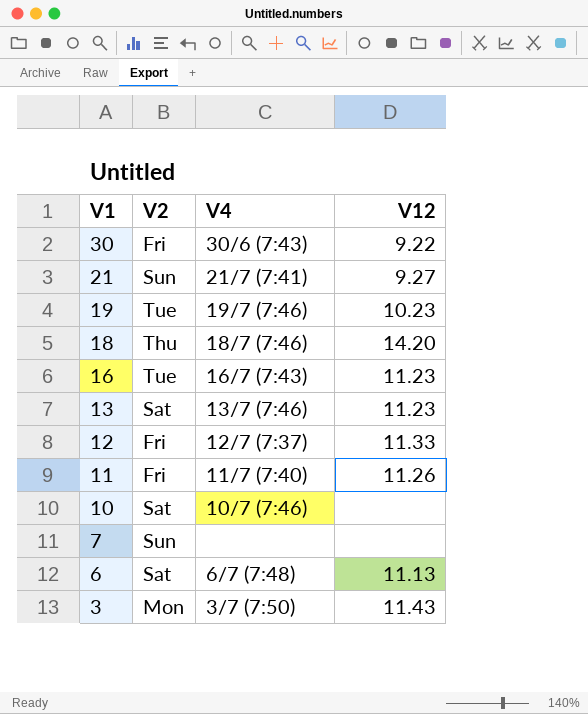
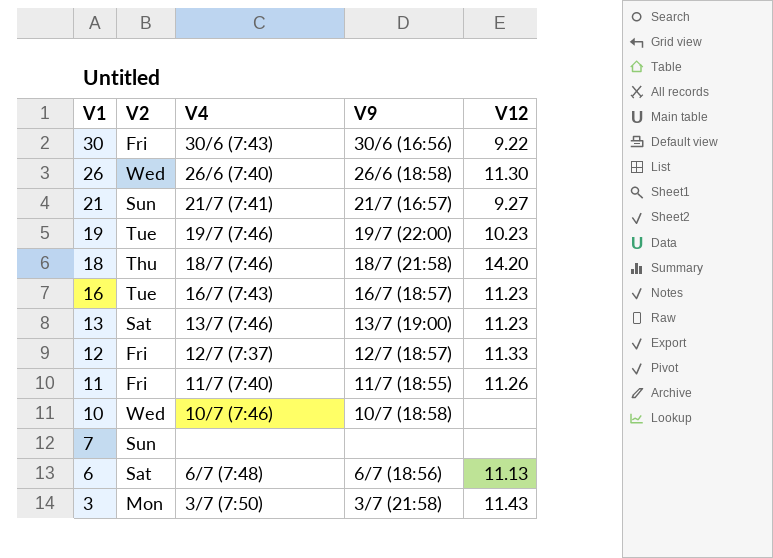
column V9 | position: none -> 4
row 26: none -> Wed | 26/6 (7:40) | 26/6 (18:58) | 11.30
10 | V2: Sat -> Wed

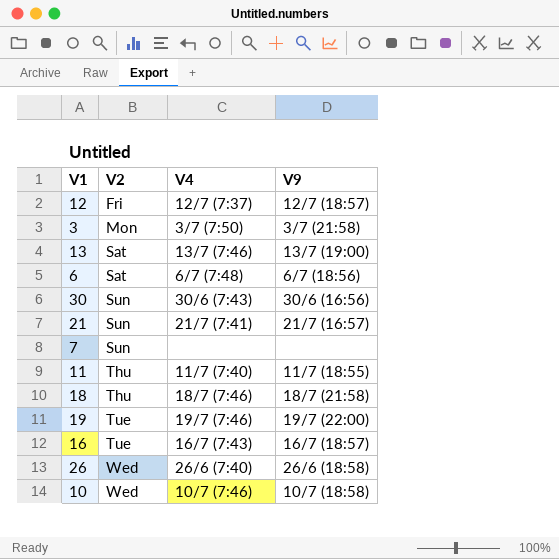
row order: V1 descending -> V2 ascending
column V12 | position: 5 -> none
30 | V2: Fri -> Sun
11 | V2: Fri -> Thu

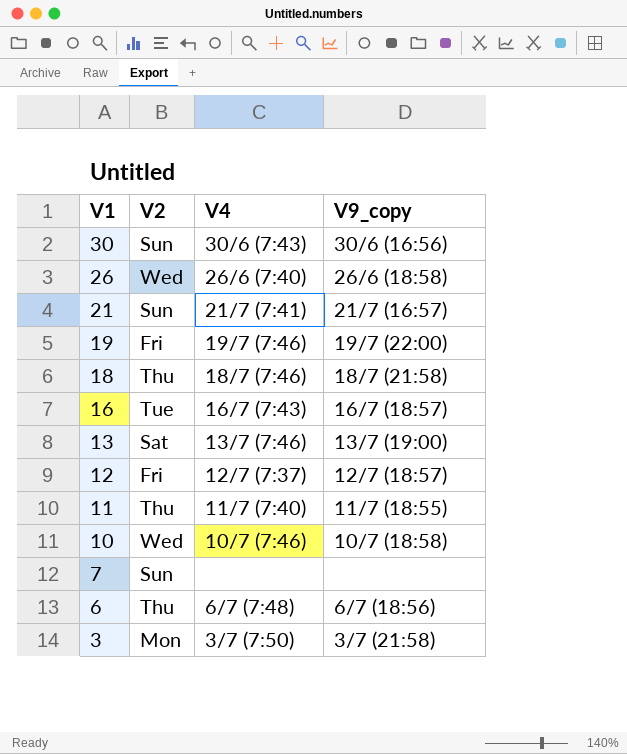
row order: V2 ascending -> V1 descending
column name: V9 -> V9_copy
19 | V2: Tue -> Fri
6 | V2: Sat -> Thu

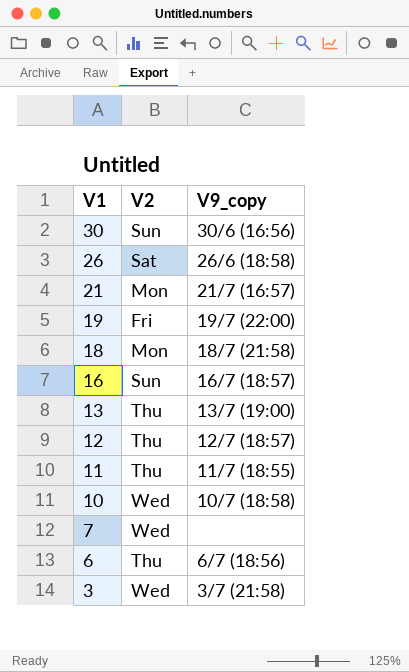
column V4 | position: 3 -> none
26 | V2: Wed -> Sat
21 | V2: Sun -> Mon
18 | V2: Thu -> Mon
16 | V2: Tue -> Sun
13 | V2: Sat -> Thu
12 | V2: Fri -> Thu
7 | V2: Sun -> Wed
3 | V2: Mon -> Wed

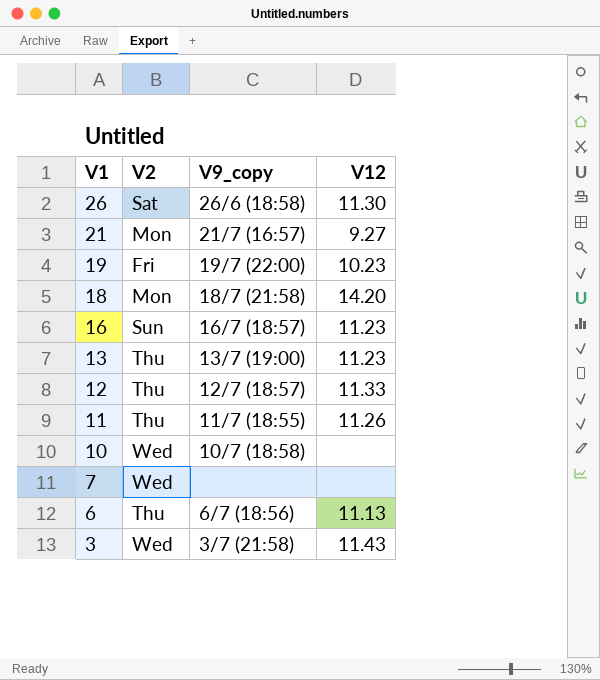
column V12 | position: none -> 4
row 30: Sun | 30/6 (16:56) -> none

